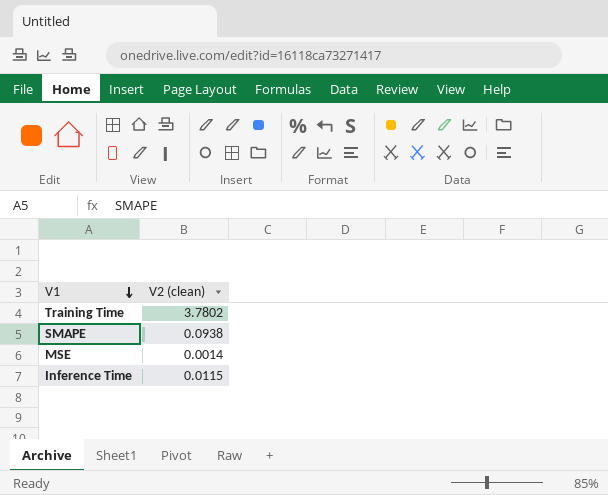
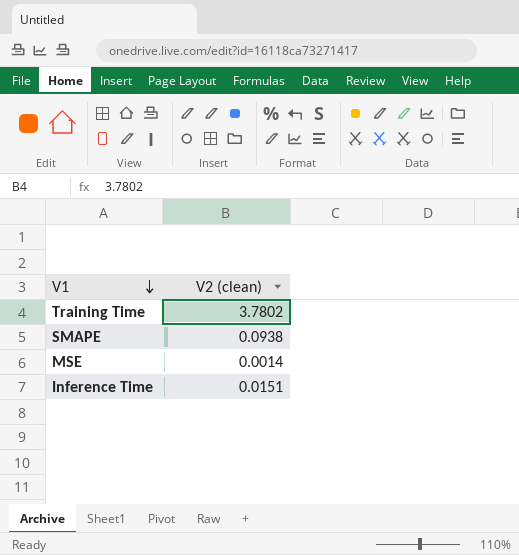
Inference Time | V2 (clean): 0.0115 -> 0.0151

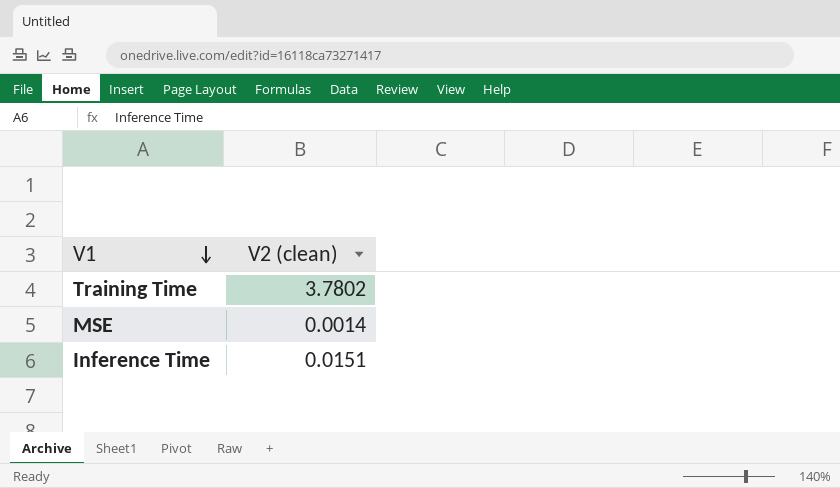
row SMAPE: 0.0938 -> none

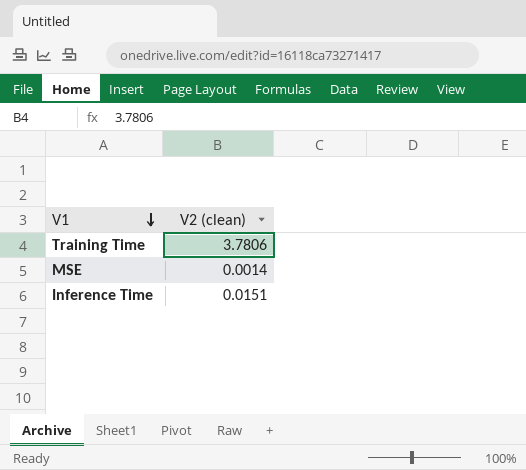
Training Time | V2 (clean): 3.7802 -> 3.7806

